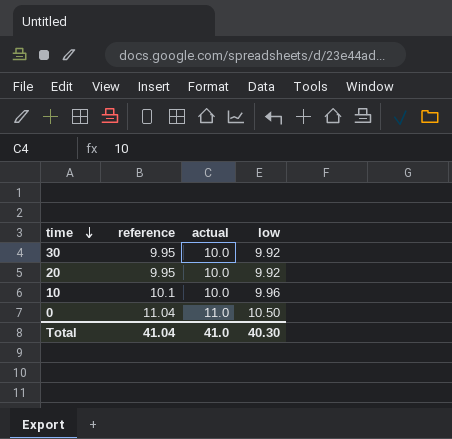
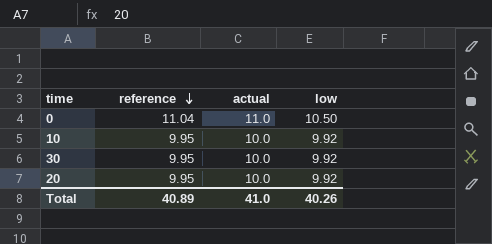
row order: time descending -> reference descending
10 | reference: 10.1 -> 9.95
10 | low: 9.96 -> 9.92
Total | reference: 41.04 -> 40.89
Total | low: 40.30 -> 40.26

